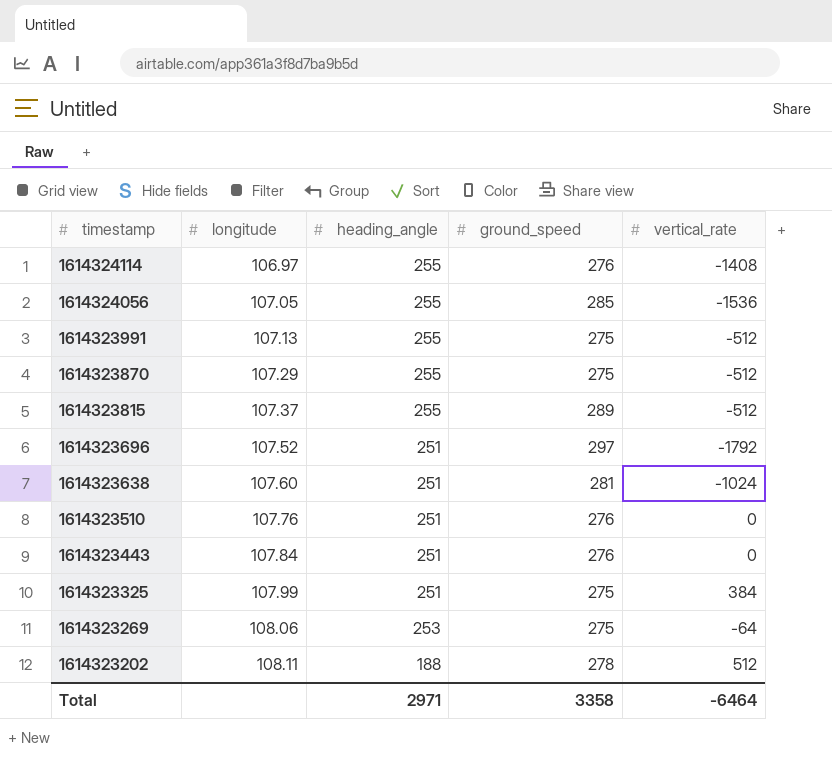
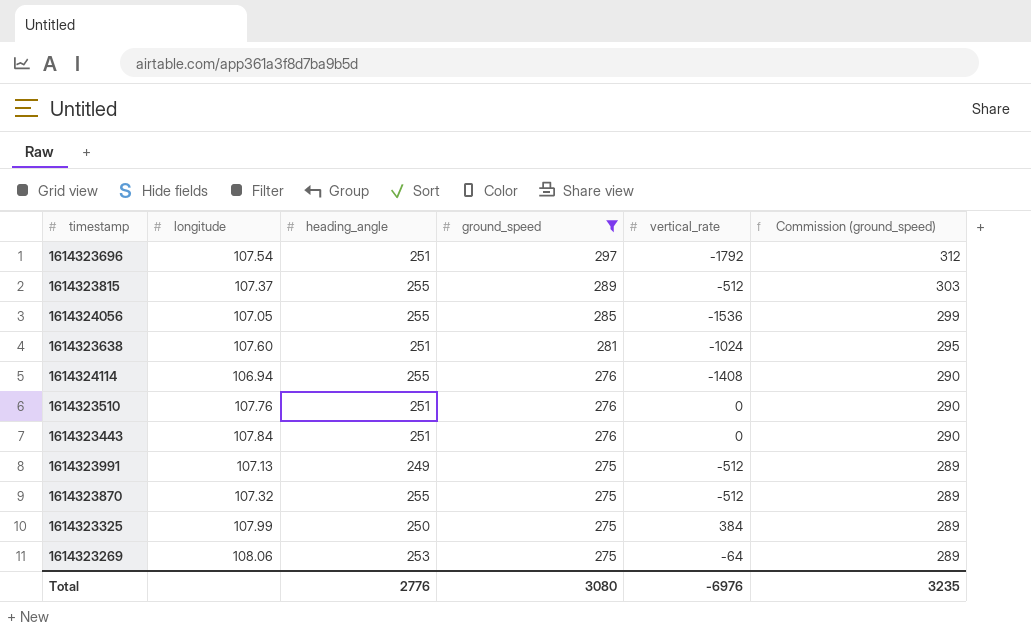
filter: none -> ground_speed != 278
row order: timestamp descending -> ground_speed descending
column Commission (ground_speed) | formula: none -> [ground_speed] * 1.05
1614323696 | longitude: 107.52 -> 107.54
1614324114 | longitude: 106.97 -> 106.94
1614323991 | heading_angle: 255 -> 249
1614323870 | longitude: 107.29 -> 107.32
1614323325 | heading_angle: 251 -> 250
Total | heading_angle: 2971 -> 2776
Total | ground_speed: 3358 -> 3080
Total | vertical_rate: -6464 -> -6976

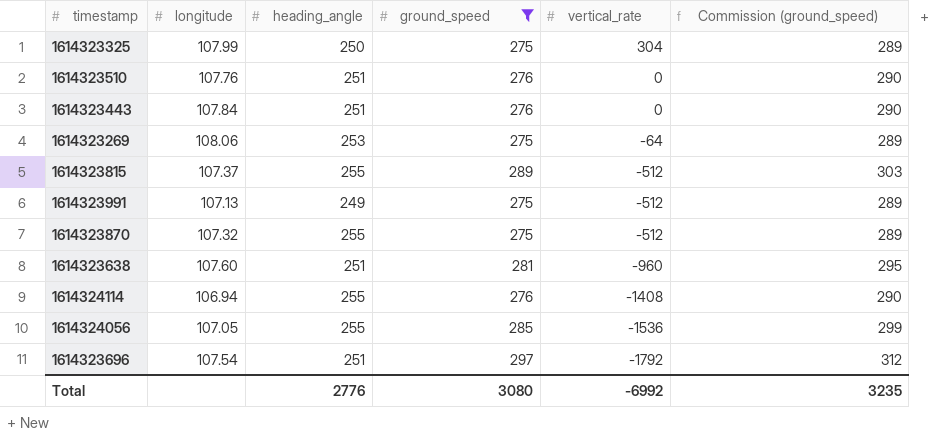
row order: ground_speed descending -> vertical_rate descending
1614323325 | vertical_rate: 384 -> 304
1614323638 | vertical_rate: -1024 -> -960
Total | vertical_rate: -6976 -> -6992

